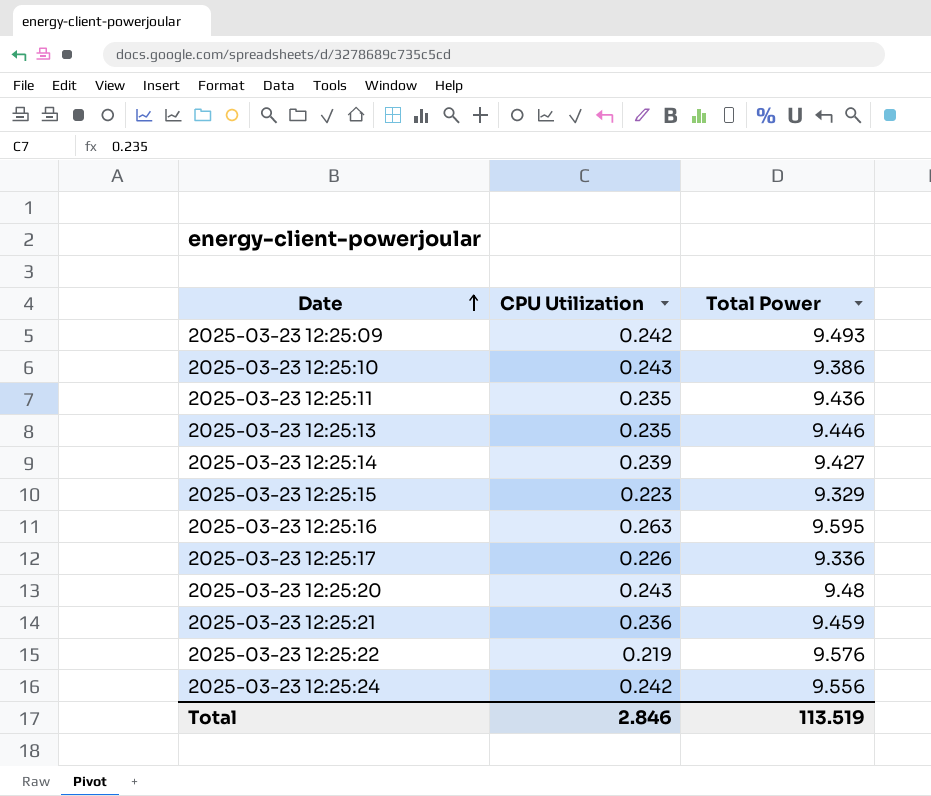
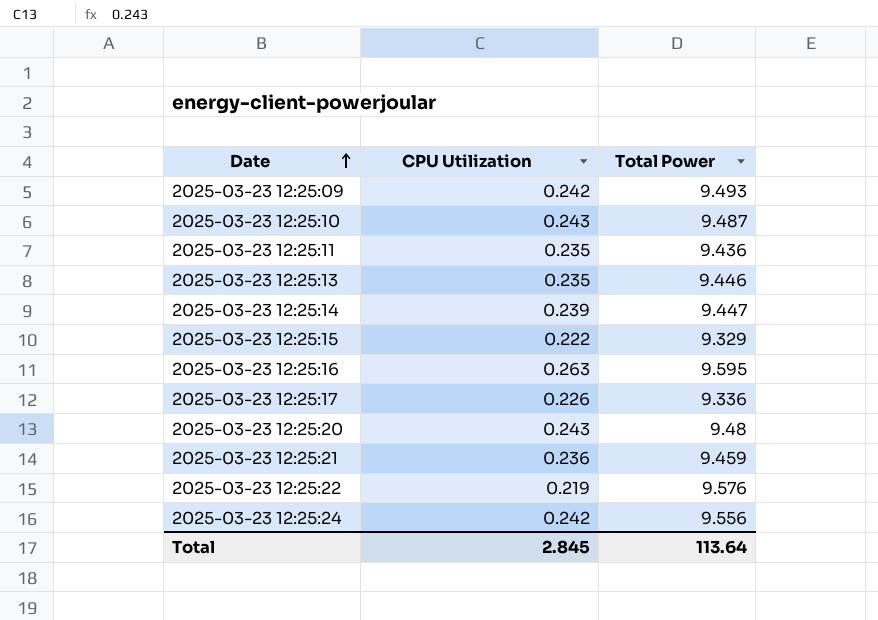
2025-03-23 12:25:10 | Total Power: 9.386 -> 9.487
2025-03-23 12:25:14 | Total Power: 9.427 -> 9.447
2025-03-23 12:25:15 | CPU Utilization: 0.223 -> 0.222
Total | CPU Utilization: 2.846 -> 2.845
Total | Total Power: 113.519 -> 113.64

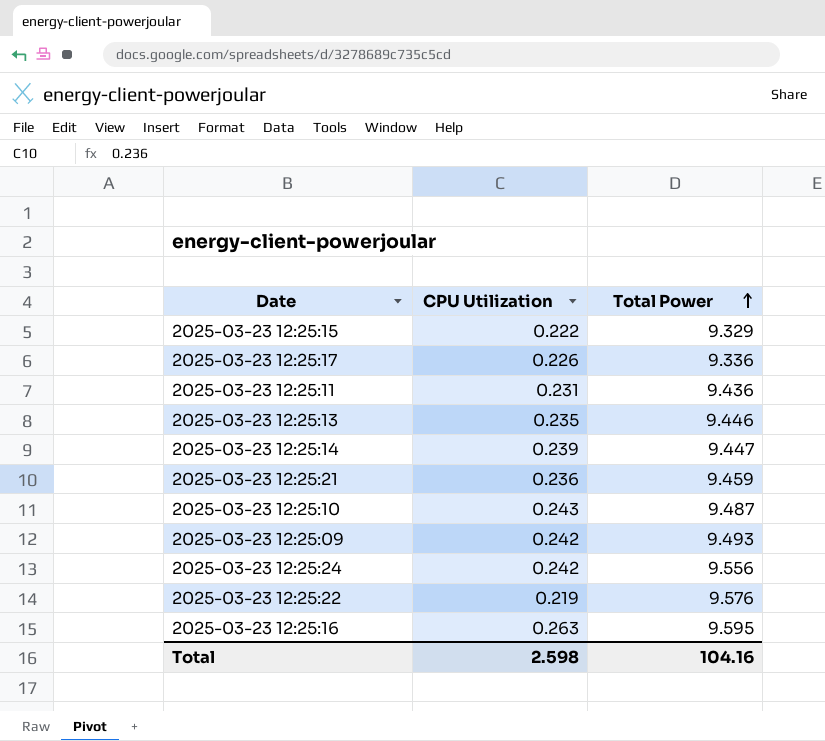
row order: Date ascending -> Total Power ascending
row 2025-03-23 12:25:20: 0.243 | 9.48 -> none
2025-03-23 12:25:11 | CPU Utilization: 0.235 -> 0.231
Total | CPU Utilization: 2.845 -> 2.598
Total | Total Power: 113.64 -> 104.16

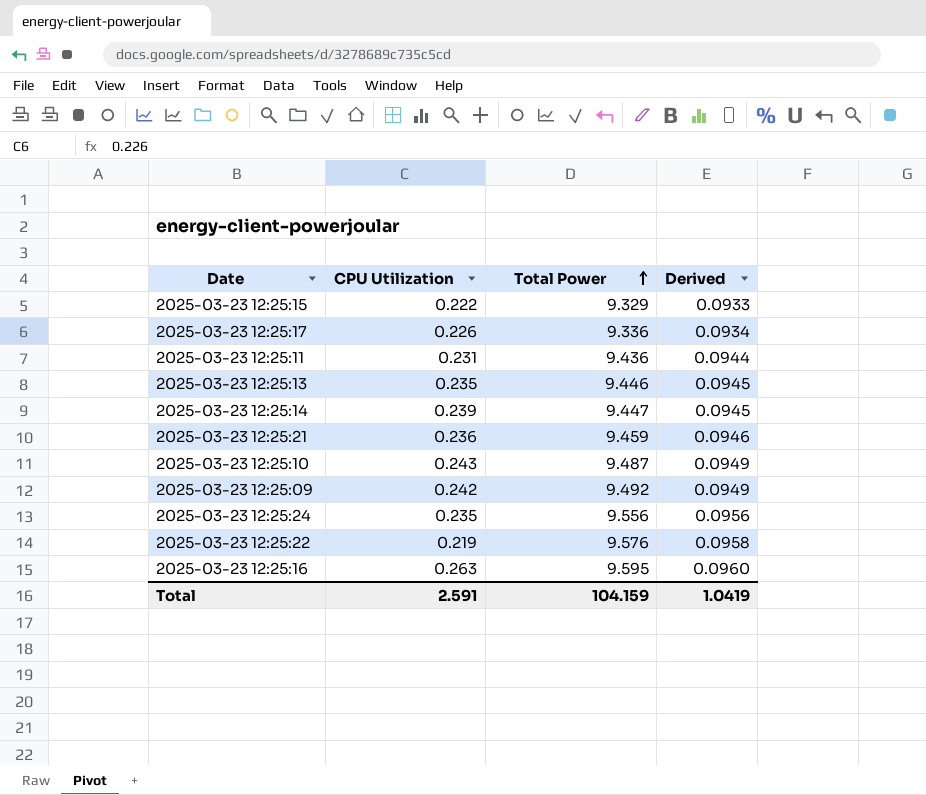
column Derived | formula: none -> [Total Power] * 0.01
2025-03-23 12:25:09 | Total Power: 9.493 -> 9.492
2025-03-23 12:25:24 | CPU Utilization: 0.242 -> 0.235
Total | CPU Utilization: 2.598 -> 2.591
Total | Total Power: 104.16 -> 104.159

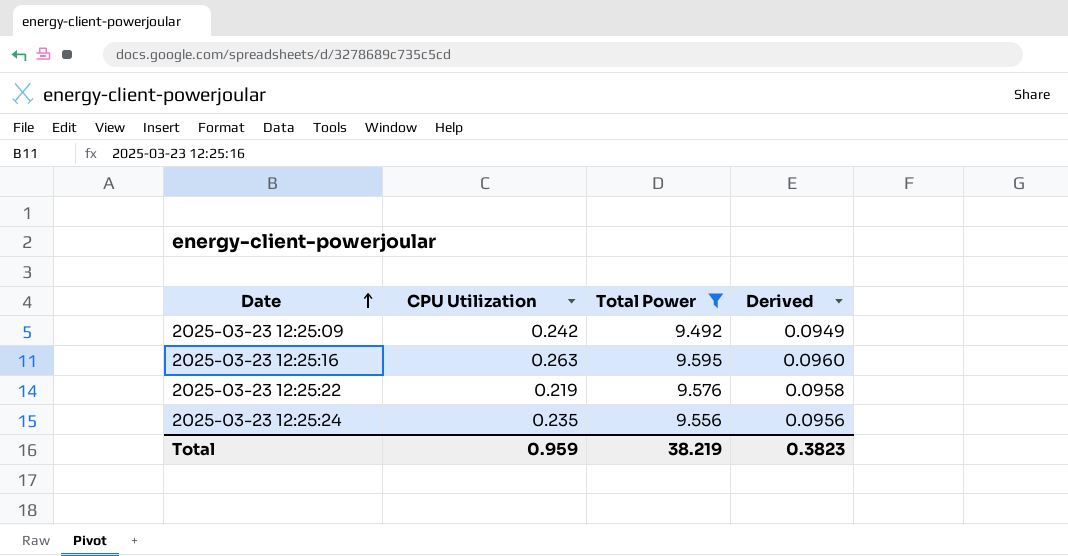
filter: none -> Total Power >= 9.492
row order: Total Power ascending -> Date ascending
Total | CPU Utilization: 2.591 -> 0.959
Total | Total Power: 104.159 -> 38.219
Total | Derived: 1.0419 -> 0.3823

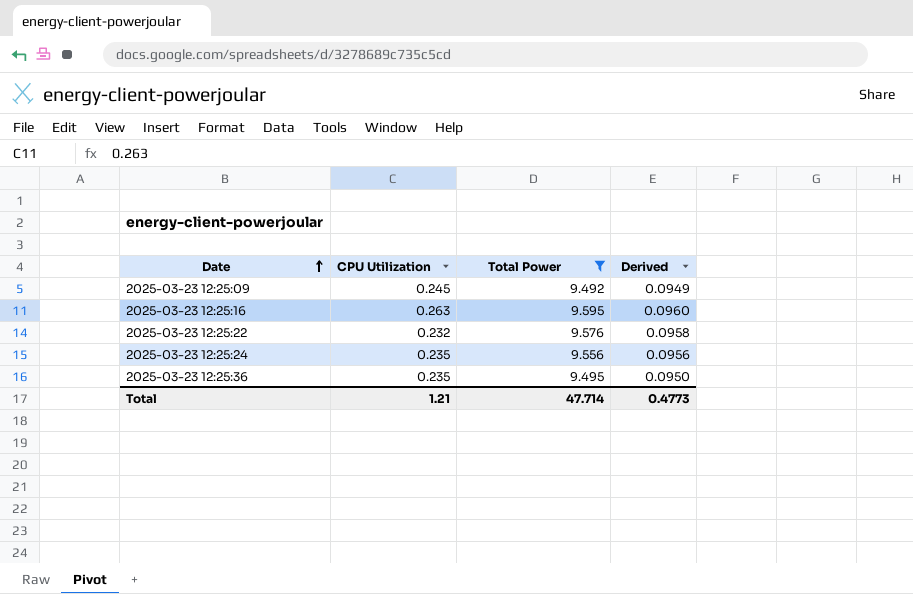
2025-03-23 12:25:09 | CPU Utilization: 0.242 -> 0.245
2025-03-23 12:25:22 | CPU Utilization: 0.219 -> 0.232
row 2025-03-23 12:25:36: none -> 0.235 | 9.495 | 0.0950
Total | CPU Utilization: 0.959 -> 1.21
Total | Total Power: 38.219 -> 47.714
Total | Derived: 0.3823 -> 0.4773

